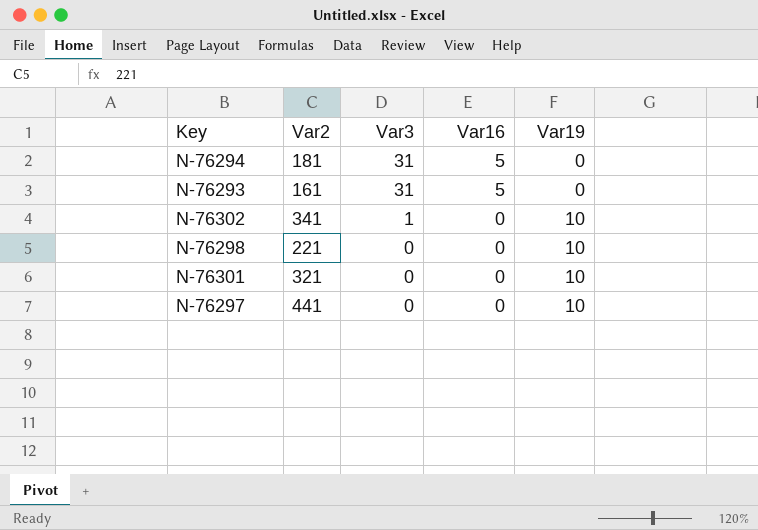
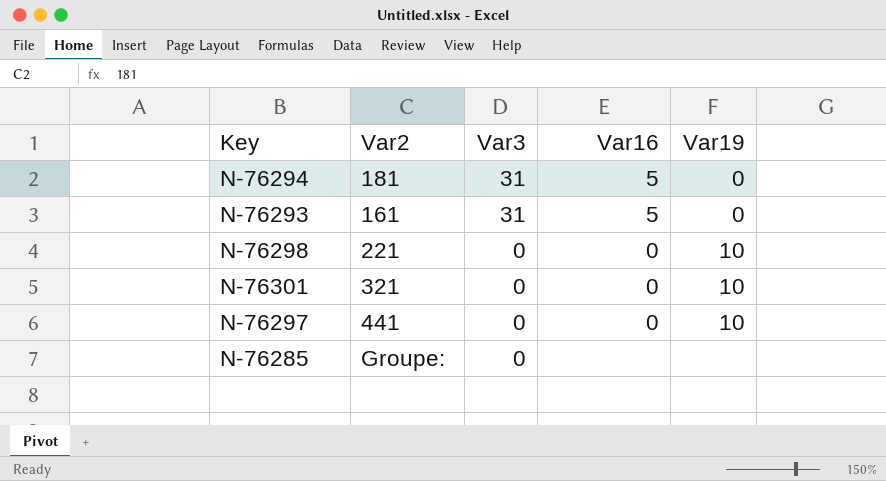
row N-76302: 341 | 1 | 0 | 10 -> none
row N-76285: none -> Groupe: | 0 | none | none

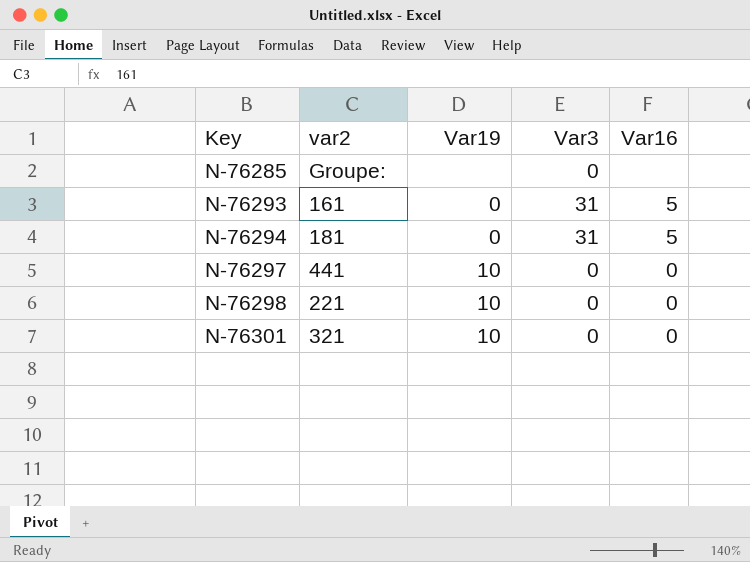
row order: Var3 descending -> Key ascending
column name: Var2 -> var2
column Var19 | position: 5 -> 3

